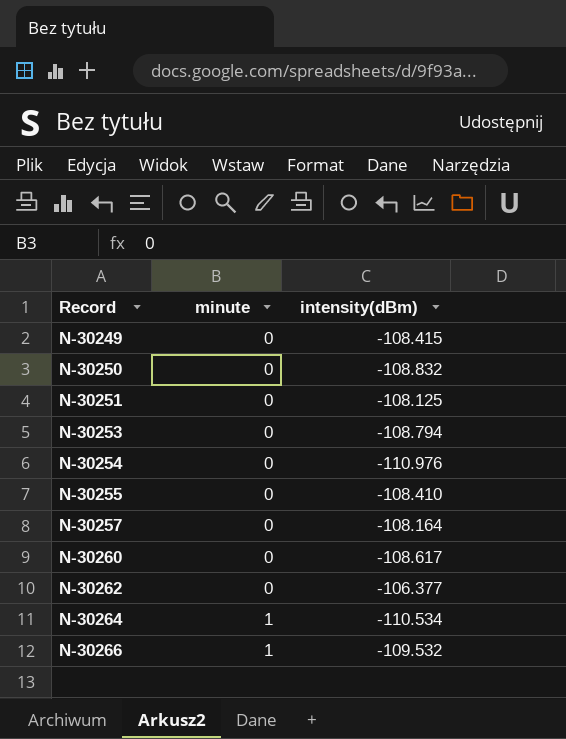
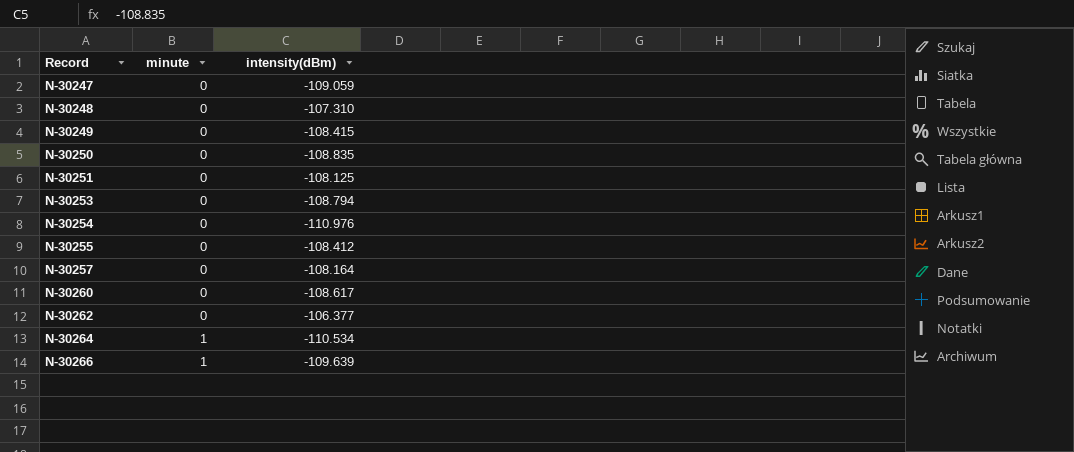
row N-30247: none -> 0 | -109.059
row N-30248: none -> 0 | -107.310
N-30250 | intensity(dBm): -108.832 -> -108.835
N-30255 | intensity(dBm): -108.410 -> -108.412
N-30266 | intensity(dBm): -109.532 -> -109.639

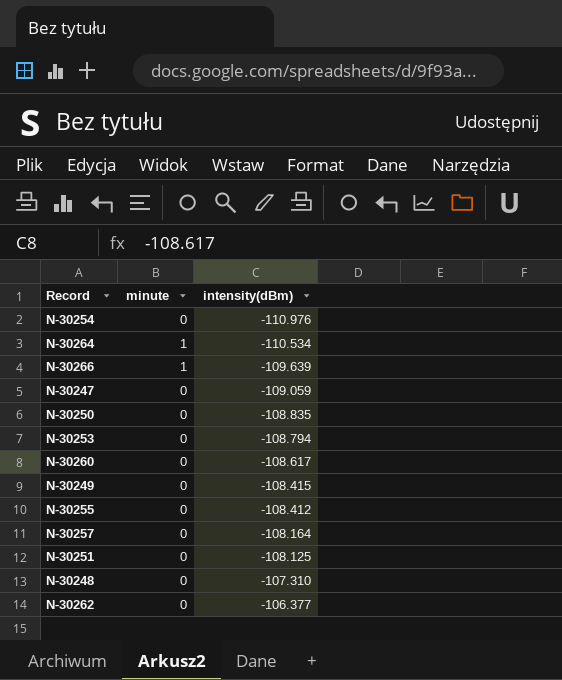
row order: Record ascending -> intensity(dBm) ascending

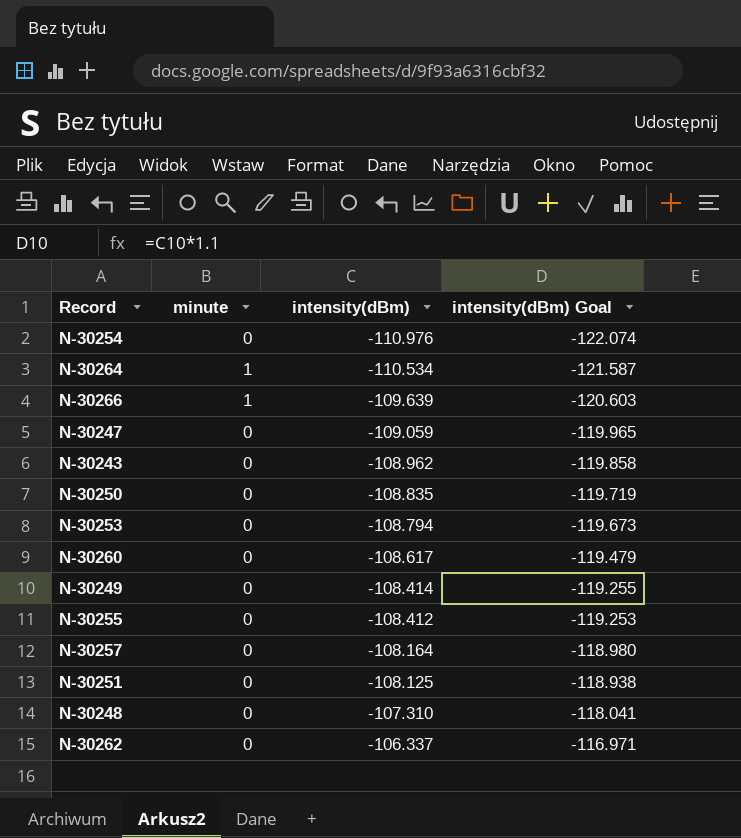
column intensity(dBm) Goal | formula: none -> [intensity(dBm)] * 1.1
row N-30243: none -> 0 | -108.962 | -119.858
N-30249 | intensity(dBm): -108.415 -> -108.414
N-30262 | intensity(dBm): -106.377 -> -106.337

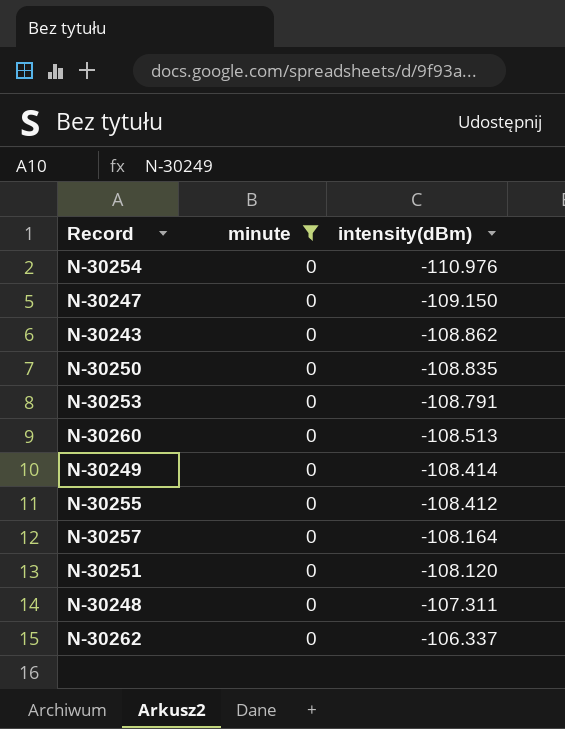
filter: none -> minute = 0
column intensity(dBm) Goal | formula: [intensity(dBm)] * 1.1 -> none
N-30247 | intensity(dBm): -109.059 -> -109.150
N-30243 | intensity(dBm): -108.962 -> -108.862
N-30253 | intensity(dBm): -108.794 -> -108.791
N-30260 | intensity(dBm): -108.617 -> -108.513
N-30251 | intensity(dBm): -108.125 -> -108.120
N-30248 | intensity(dBm): -107.310 -> -107.311

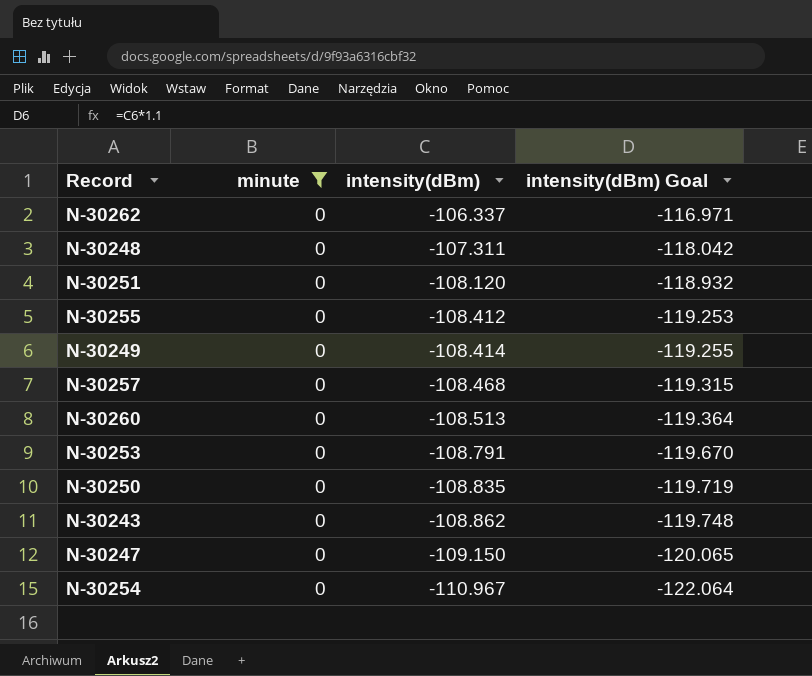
row order: intensity(dBm) ascending -> intensity(dBm) descending
column intensity(dBm) Goal | formula: none -> [intensity(dBm)] * 1.1
N-30257 | intensity(dBm): -108.164 -> -108.468
N-30254 | intensity(dBm): -110.976 -> -110.967

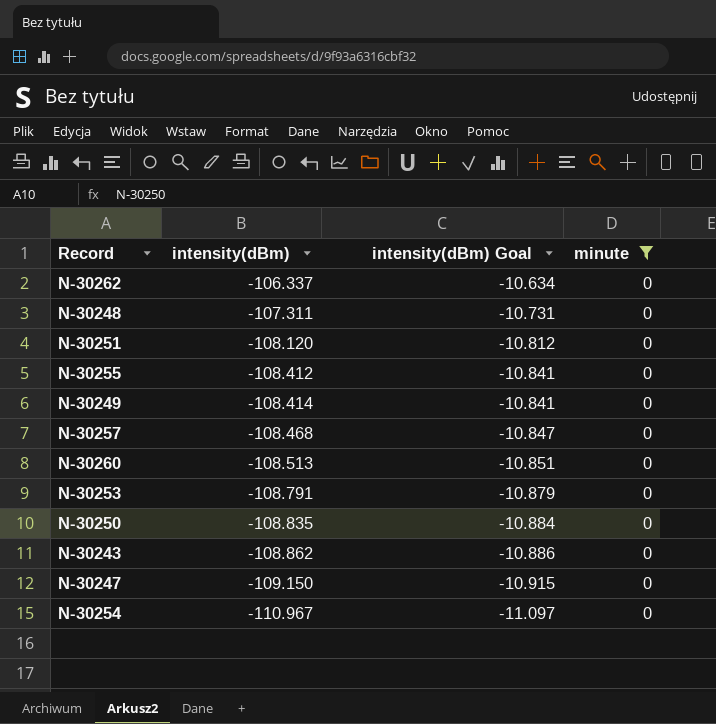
column intensity(dBm) Goal | formula: [intensity(dBm)] * 1.1 -> [intensity(dBm)] * 0.1
column minute | position: 2 -> 4

